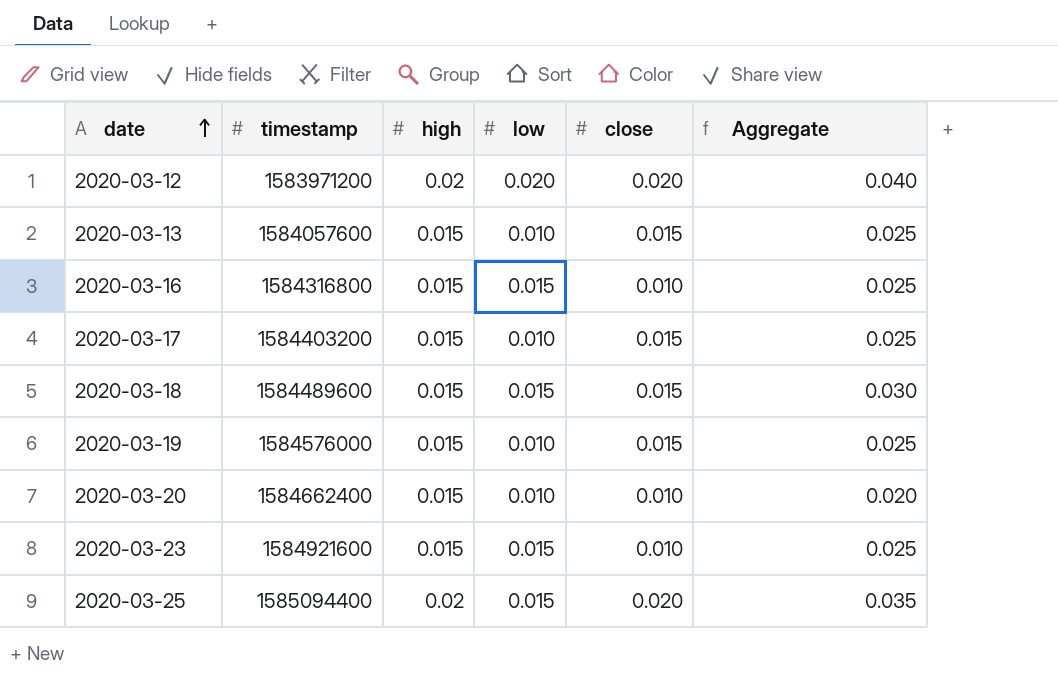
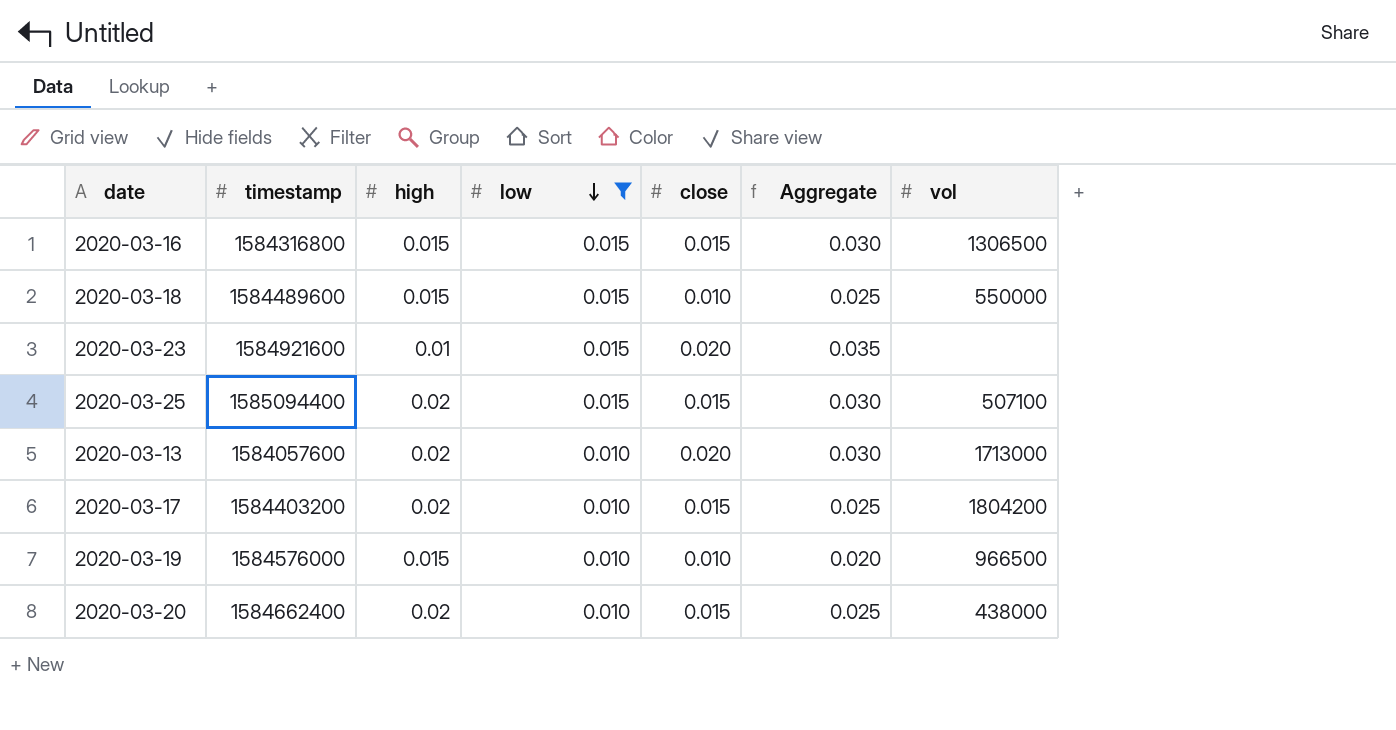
filter: none -> low != 0.020
row order: date ascending -> low descending
column vol | position: none -> 7
2020-03-16 | close: 0.010 -> 0.015
2020-03-16 | Aggregate: 0.025 -> 0.030
2020-03-18 | close: 0.015 -> 0.010
2020-03-18 | Aggregate: 0.030 -> 0.025
2020-03-23 | high: 0.015 -> 0.01
2020-03-23 | close: 0.010 -> 0.020
2020-03-23 | Aggregate: 0.025 -> 0.035
2020-03-25 | close: 0.020 -> 0.015
2020-03-25 | Aggregate: 0.035 -> 0.030
2020-03-13 | high: 0.015 -> 0.02
2020-03-13 | close: 0.015 -> 0.020
2020-03-13 | Aggregate: 0.025 -> 0.030
2020-03-17 | high: 0.015 -> 0.02
2020-03-19 | close: 0.015 -> 0.010
2020-03-19 | Aggregate: 0.025 -> 0.020
2020-03-20 | high: 0.015 -> 0.02
2020-03-20 | close: 0.010 -> 0.015
2020-03-20 | Aggregate: 0.020 -> 0.025

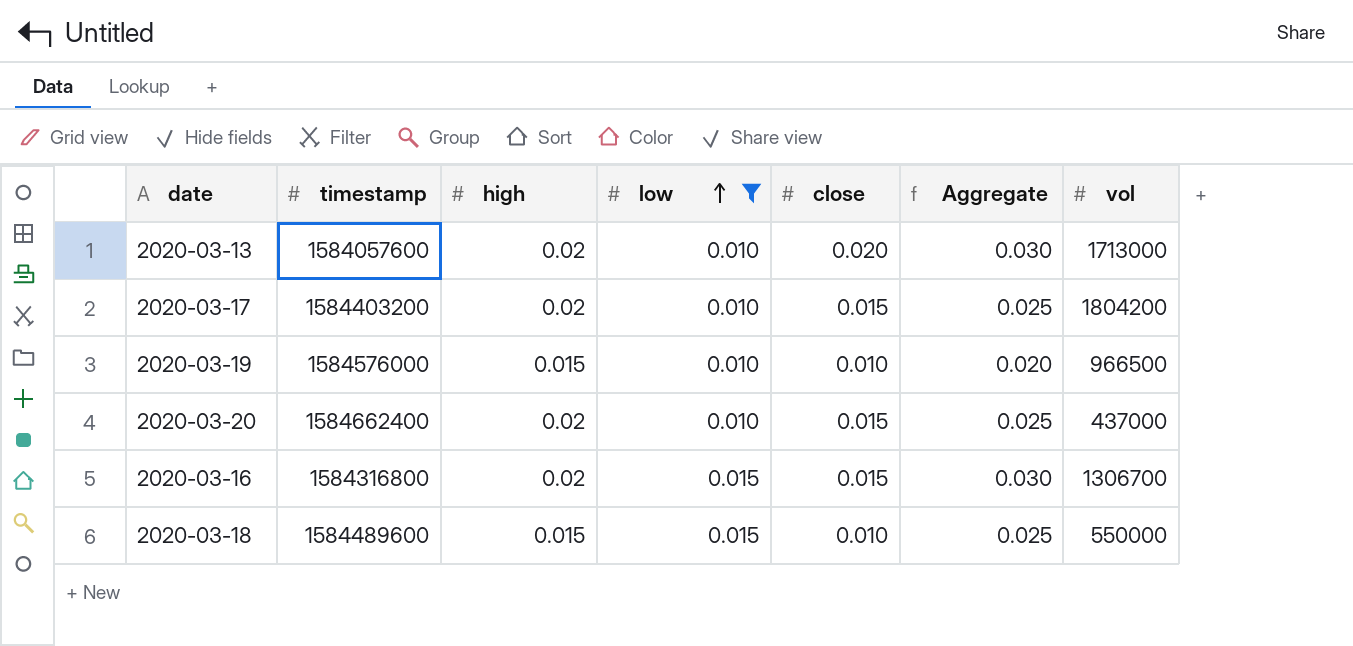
row order: low descending -> low ascending
row 2020-03-23: 1584921600 | 0.01 | 0.015 | 0.020 | 0.035 | none -> none
row 2020-03-25: 1585094400 | 0.02 | 0.015 | 0.015 | 0.030 | 507100 -> none
2020-03-20 | vol: 438000 -> 437000
2020-03-16 | high: 0.015 -> 0.02
2020-03-16 | vol: 1306500 -> 1306700

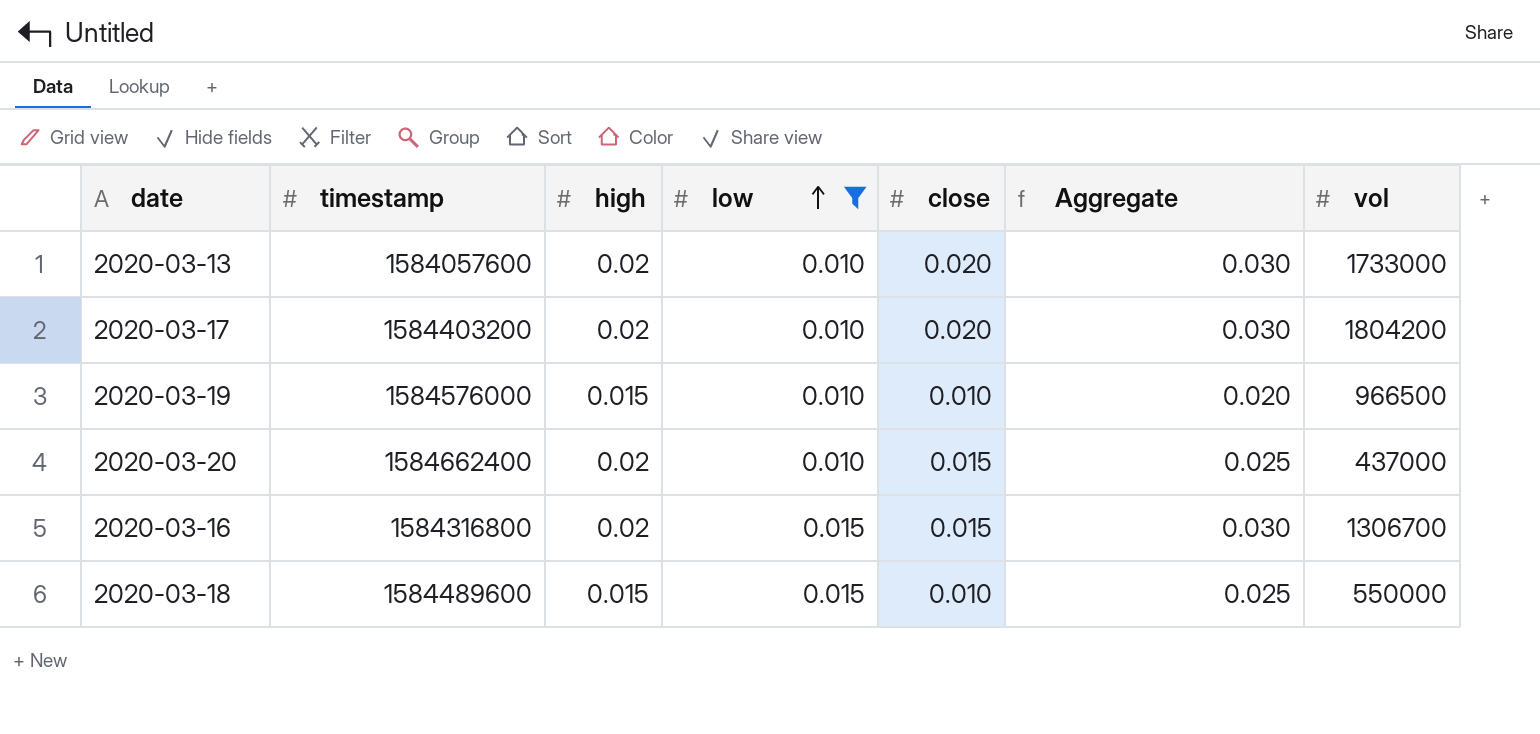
2020-03-13 | vol: 1713000 -> 1733000
2020-03-17 | close: 0.015 -> 0.020
2020-03-17 | Aggregate: 0.025 -> 0.030

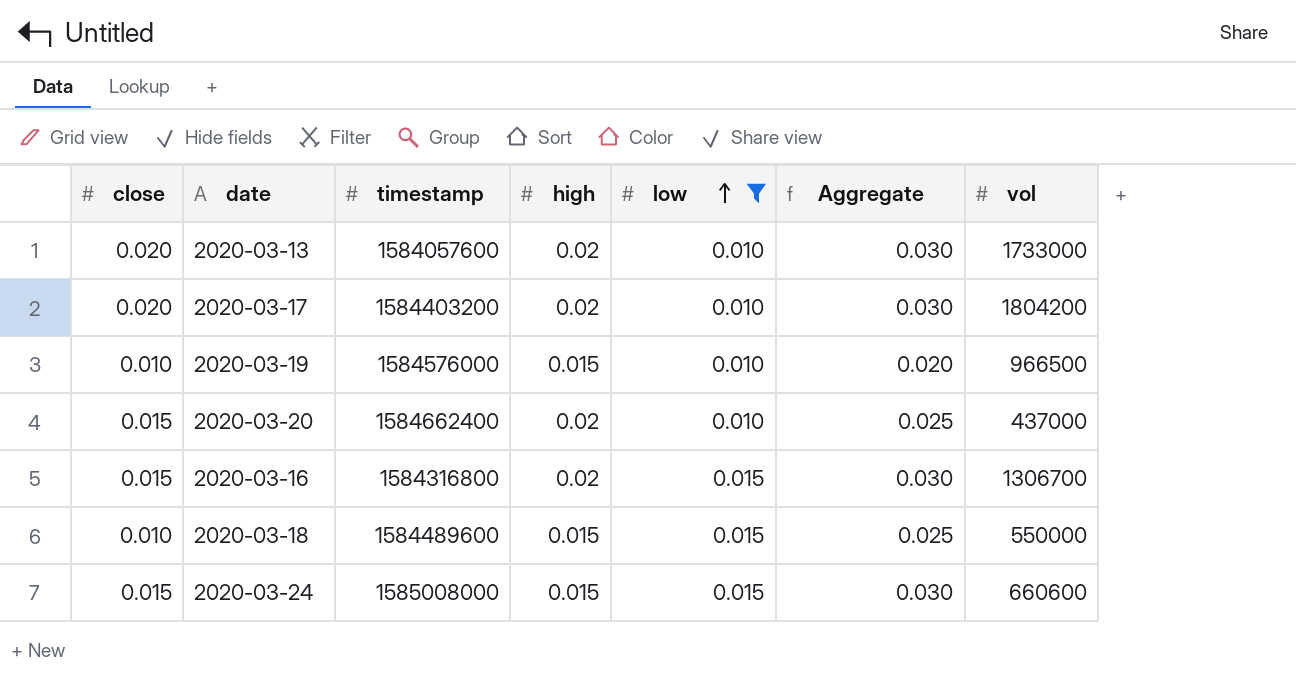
column close | position: 5 -> 1
row 2020-03-24: none -> 0.015 | 1585008000 | 0.015 | 0.015 | 0.030 | 660600

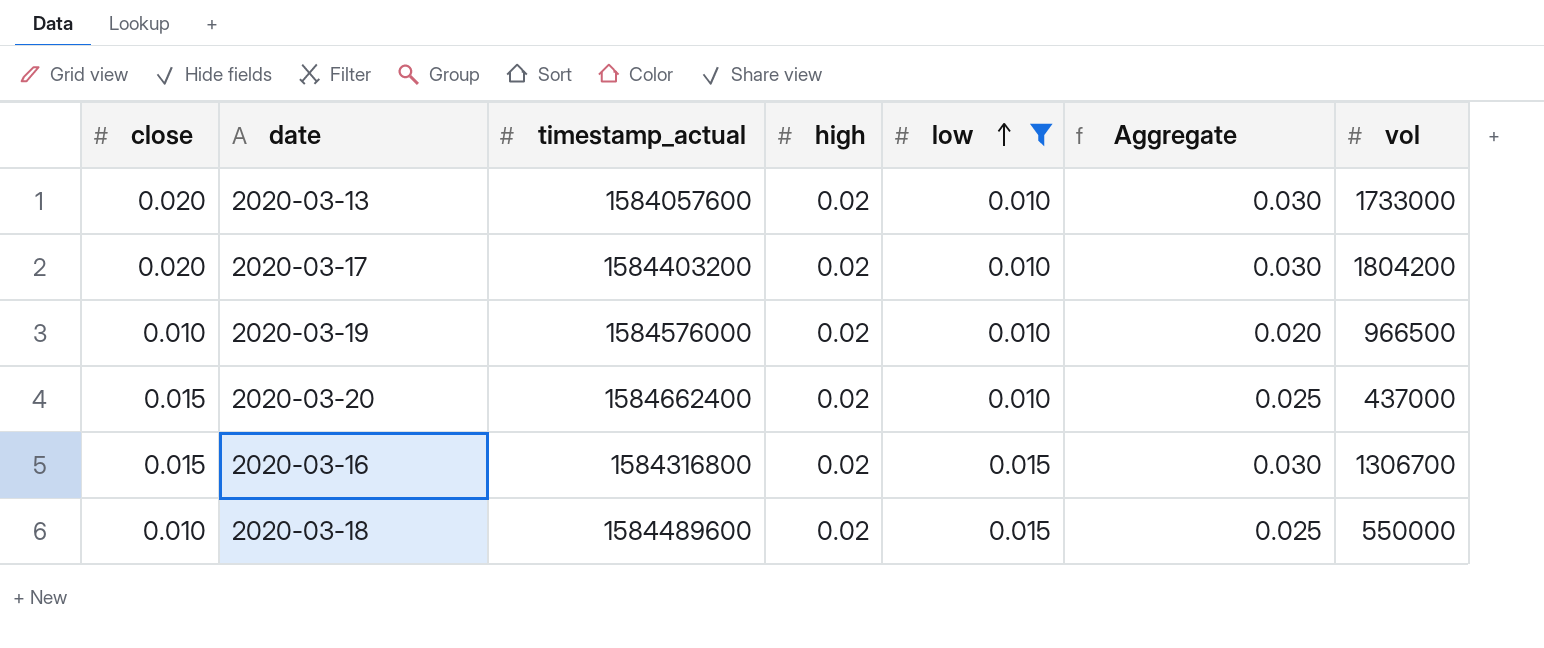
column name: timestamp -> timestamp_actual
row 2020-03-24: 0.015 | 1585008000 | 0.015 | 0.015 | 0.030 | 660600 -> none
2020-03-19 | high: 0.015 -> 0.02
2020-03-18 | high: 0.015 -> 0.02

